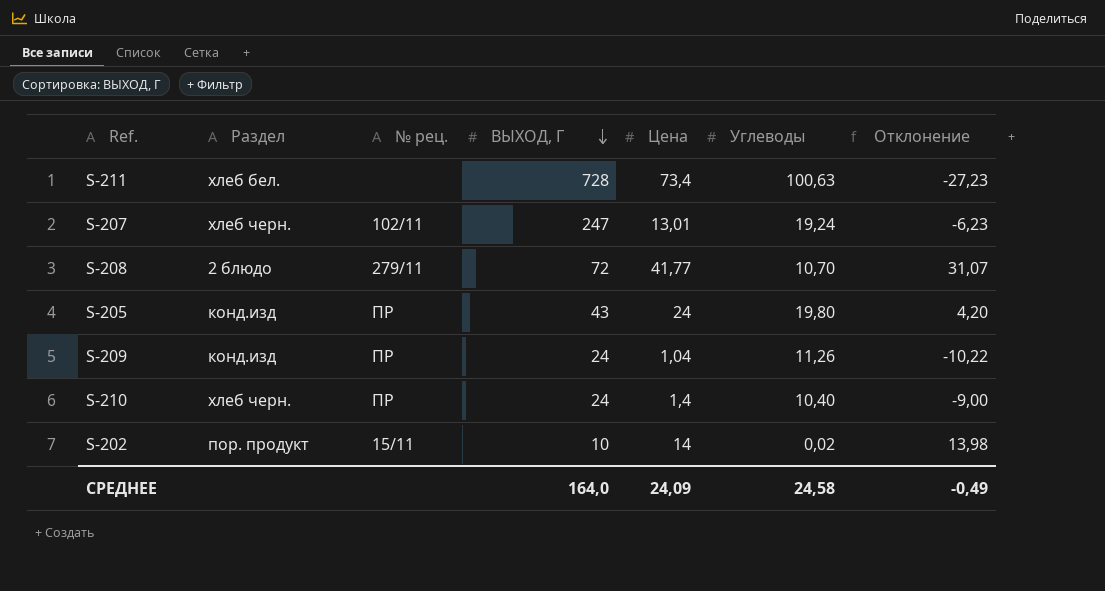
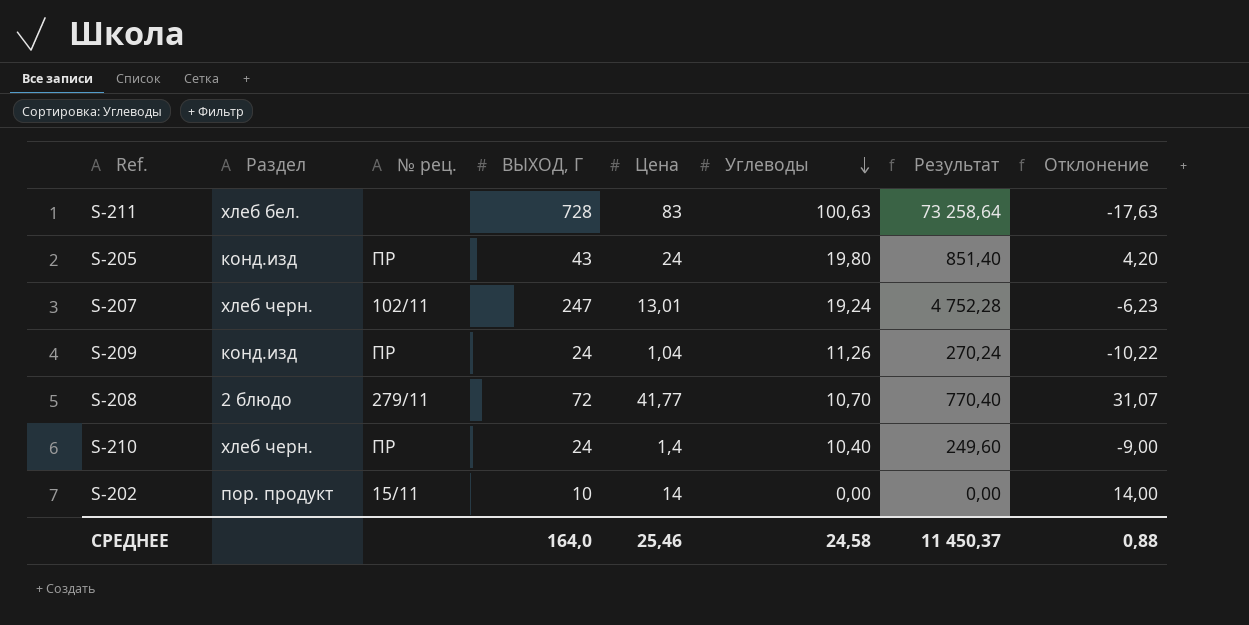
row order: ВЫХОД, Г descending -> Углеводы descending
column Результат | formula: none -> [ВЫХОД, Г] * [Углеводы]
S-211 | Цена: 73,4 -> 83
S-211 | Отклонение: -27,23 -> -17,63
S-202 | Углеводы: 0,02 -> 0,00
S-202 | Отклонение: 13,98 -> 14,00
СРЕДНЕЕ | Цена: 24,09 -> 25,46
СРЕДНЕЕ | Отклонение: -0,49 -> 0,88

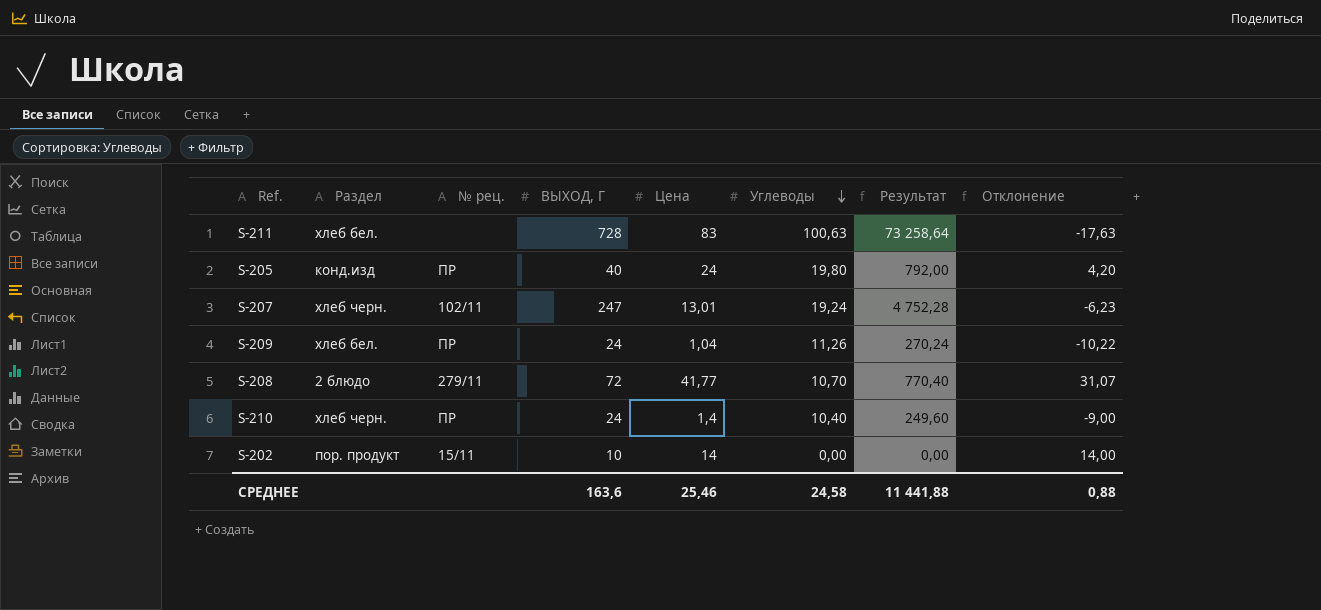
S-205 | ВЫХОД, Г: 43 -> 40
S-205 | Результат: 851,40 -> 792,00
S-209 | Раздел: конд.изд -> хлеб бел.
СРЕДНЕЕ | ВЫХОД, Г: 164,0 -> 163,6
СРЕДНЕЕ | Результат: 11 450,37 -> 11 441,88

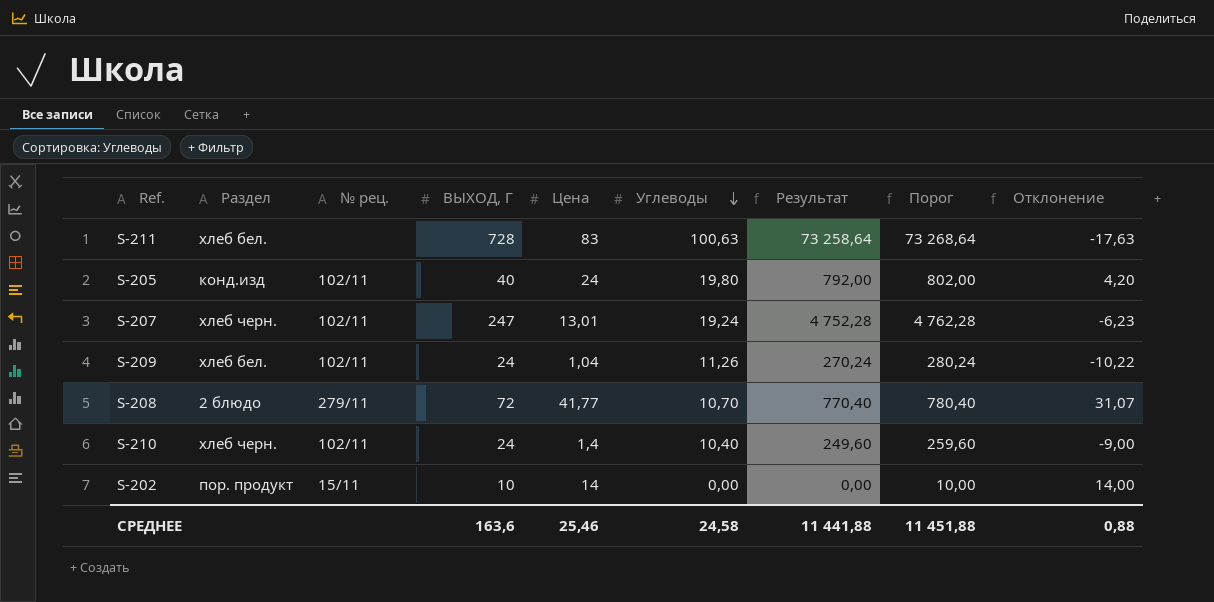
column Порог | formula: none -> [Результат] + 10
S-205 | № рец.: ПР -> 102/11
S-209 | № рец.: ПР -> 102/11
S-210 | № рец.: ПР -> 102/11

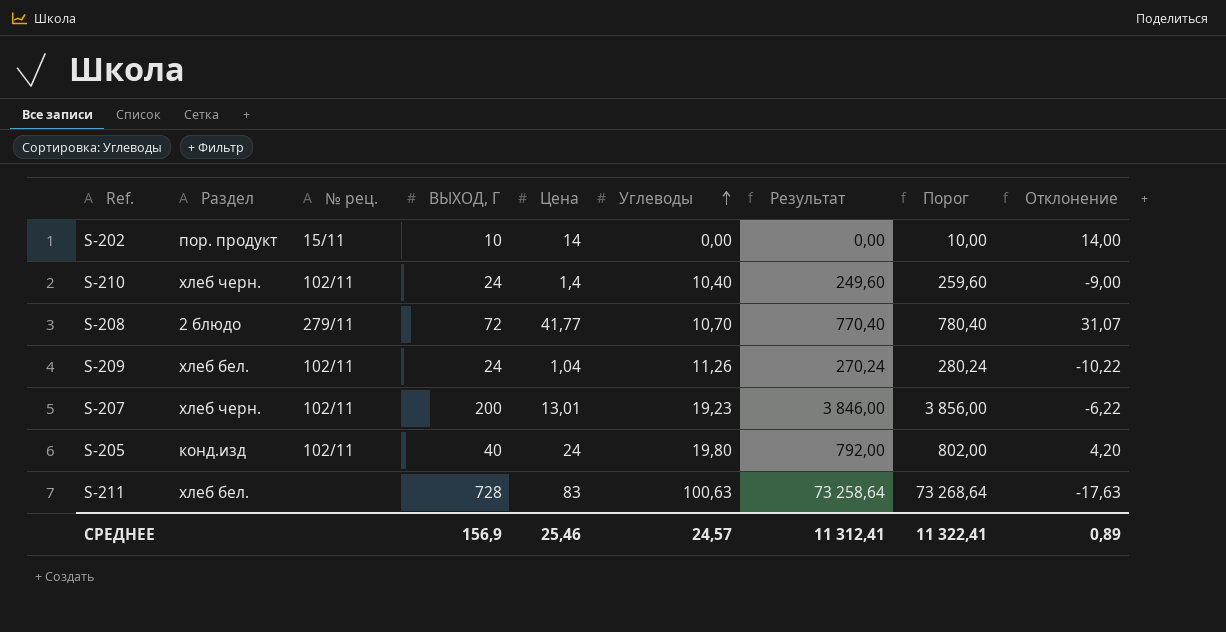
row order: Углеводы descending -> Углеводы ascending
S-207 | ВЫХОД, Г: 247 -> 200
S-207 | Углеводы: 19,24 -> 19,23
S-207 | Результат: 4 752,28 -> 3 846,00
S-207 | Порог: 4 762,28 -> 3 856,00
S-207 | Отклонение: -6,23 -> -6,22
СРЕДНЕЕ | ВЫХОД, Г: 163,6 -> 156,9
СРЕДНЕЕ | Углеводы: 24,58 -> 24,57
СРЕДНЕЕ | Результат: 11 441,88 -> 11 312,41
СРЕДНЕЕ | Порог: 11 451,88 -> 11 322,41
СРЕДНЕЕ | Отклонение: 0,88 -> 0,89

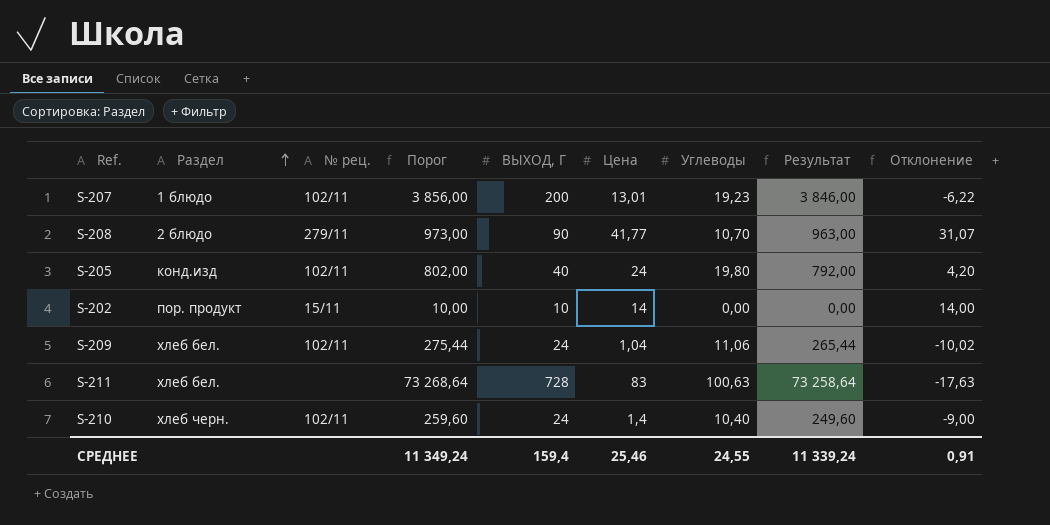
row order: Углеводы ascending -> Раздел ascending
column Порог | position: 8 -> 4
S-207 | Раздел: хлеб черн. -> 1 блюдо
S-208 | Порог: 780,40 -> 973,00
S-208 | ВЫХОД, Г: 72 -> 90
S-208 | Результат: 770,40 -> 963,00
S-209 | Порог: 280,24 -> 275,44
S-209 | Углеводы: 11,26 -> 11,06
S-209 | Результат: 270,24 -> 265,44
S-209 | Отклонение: -10,22 -> -10,02
СРЕДНЕЕ | Порог: 11 322,41 -> 11 349,24
СРЕДНЕЕ | ВЫХОД, Г: 156,9 -> 159,4
СРЕДНЕЕ | Углеводы: 24,57 -> 24,55
СРЕДНЕЕ | Результат: 11 312,41 -> 11 339,24
СРЕДНЕЕ | Отклонение: 0,89 -> 0,91

